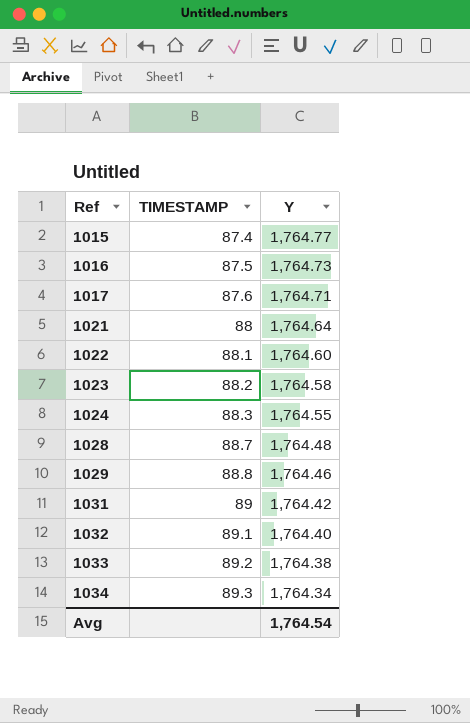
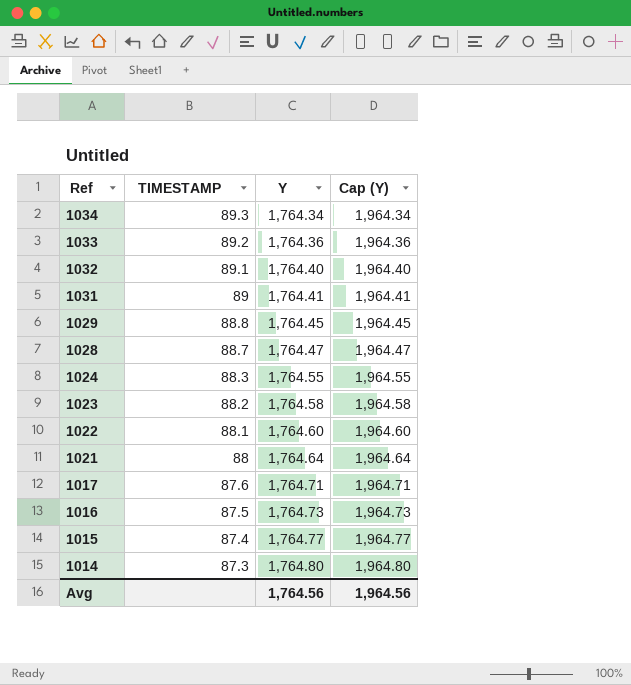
row order: Ref ascending -> Ref descending
column Cap (Y) | formula: none -> [Y] + 200
1033 | Y: 1,764.38 -> 1,764.36
1031 | Y: 1,764.42 -> 1,764.41
1029 | Y: 1,764.46 -> 1,764.45
1028 | Y: 1,764.48 -> 1,764.47
row 1014: none -> 87.3 | 1,764.80 | 1,964.80
Avg | Y: 1,764.54 -> 1,764.56

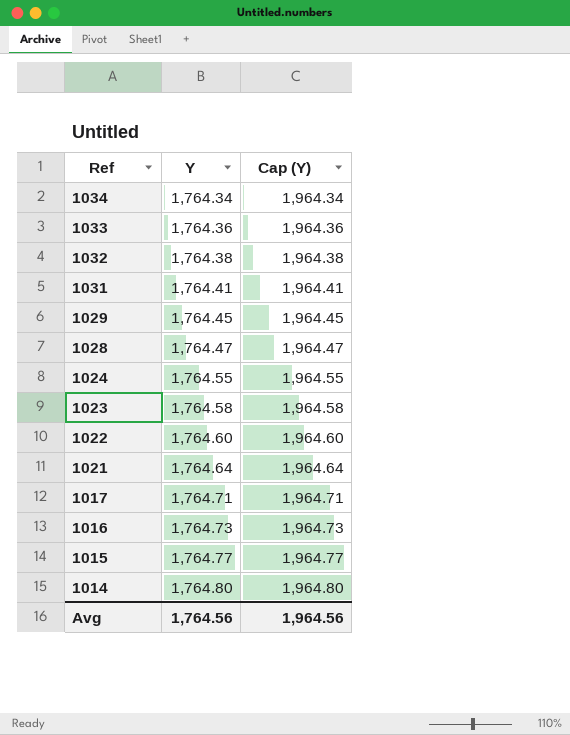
column TIMESTAMP | position: 2 -> none
1032 | Y: 1,764.40 -> 1,764.38
1032 | Cap (Y): 1,964.40 -> 1,964.38

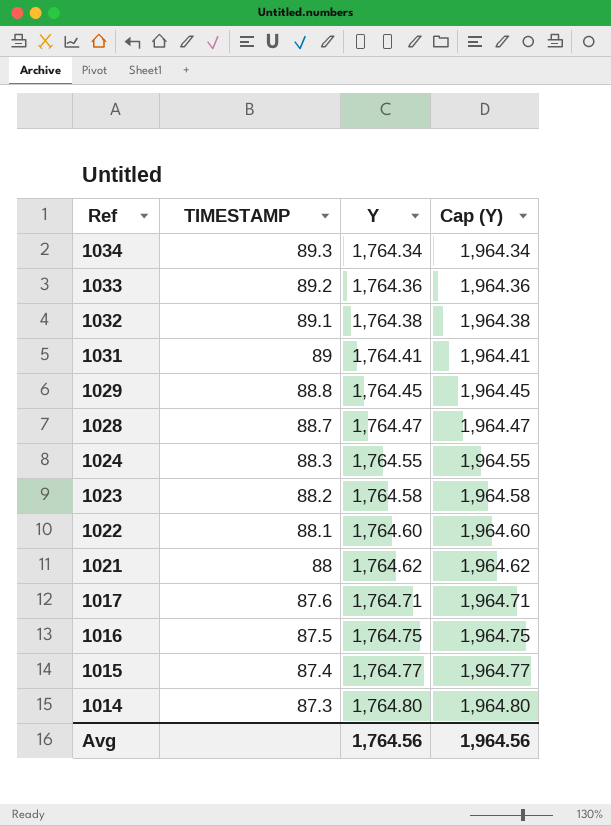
column TIMESTAMP | position: none -> 2
1021 | Y: 1,764.64 -> 1,764.62
1021 | Cap (Y): 1,964.64 -> 1,964.62
1016 | Y: 1,764.73 -> 1,764.75
1016 | Cap (Y): 1,964.73 -> 1,964.75

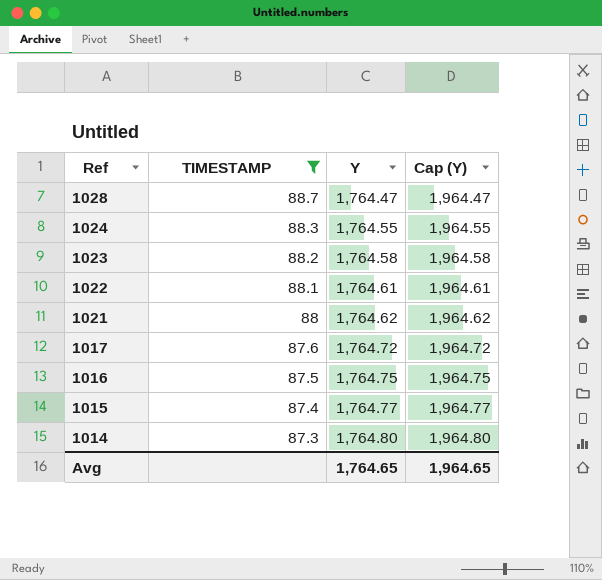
filter: none -> TIMESTAMP <= 88.7
1022 | Y: 1,764.60 -> 1,764.61
1022 | Cap (Y): 1,964.60 -> 1,964.61
1017 | Y: 1,764.71 -> 1,764.72
1017 | Cap (Y): 1,964.71 -> 1,964.72
Avg | Y: 1,764.56 -> 1,764.65
Avg | Cap (Y): 1,964.56 -> 1,964.65

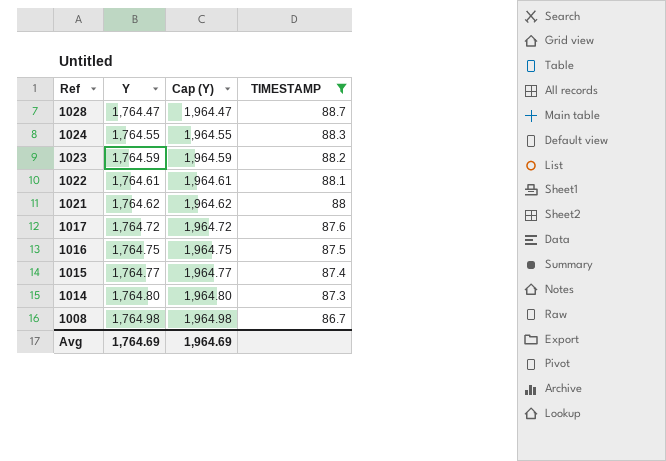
column TIMESTAMP | position: 2 -> 4
1023 | Y: 1,764.58 -> 1,764.59
1023 | Cap (Y): 1,964.58 -> 1,964.59
row 1008: none -> 1,764.98 | 1,964.98 | 86.7
Avg | Y: 1,764.65 -> 1,764.69
Avg | Cap (Y): 1,964.65 -> 1,964.69

